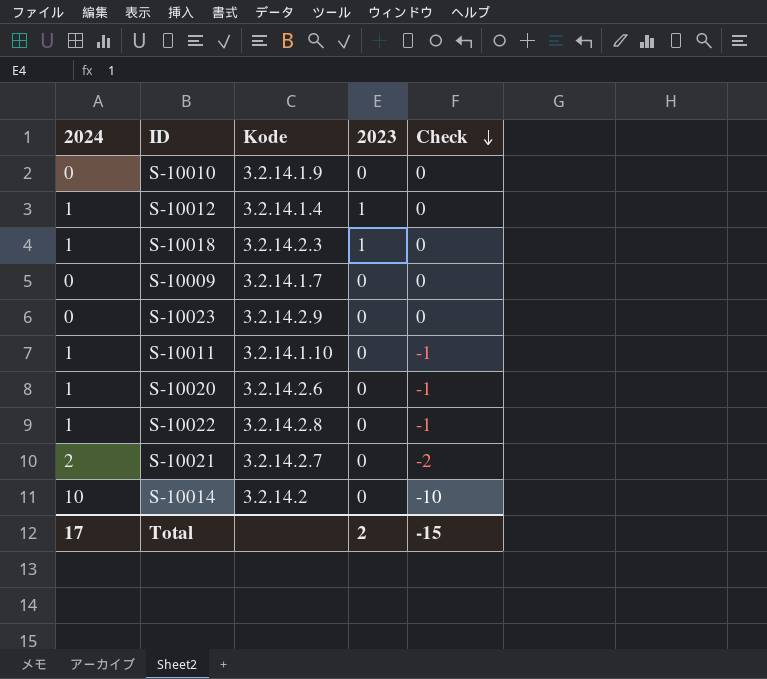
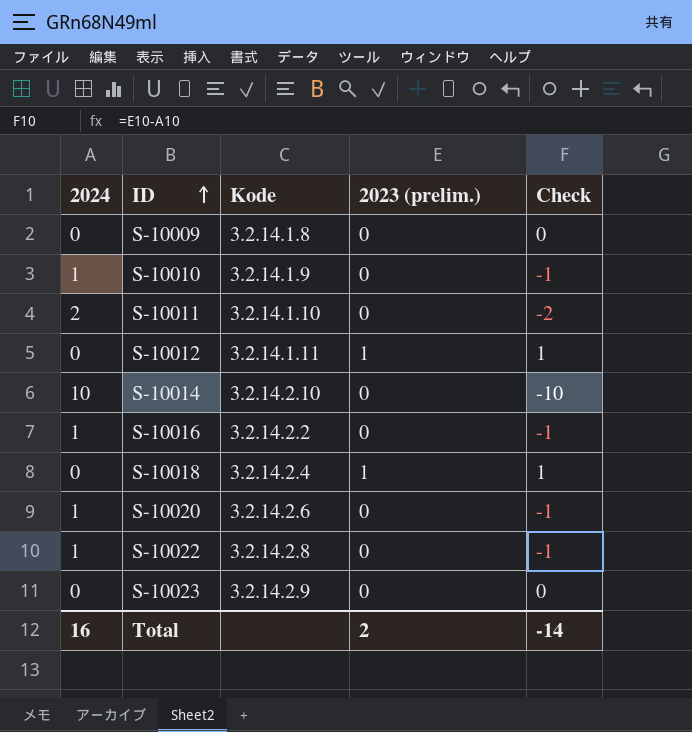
row order: Check descending -> ID ascending
column name: 2023 -> 2023 (prelim.)
row S-10021: 2 | 3.2.14.2.7 | 0 | -2 -> none
S-10009 | Kode: 3.2.14.1.7 -> 3.2.14.1.8
S-10010 | 2024: 0 -> 1
S-10010 | Check: 0 -> -1
S-10011 | 2024: 1 -> 2
S-10011 | Check: -1 -> -2
S-10012 | 2024: 1 -> 0
S-10012 | Kode: 3.2.14.1.4 -> 3.2.14.1.11
S-10012 | Check: 0 -> 1
S-10014 | Kode: 3.2.14.2 -> 3.2.14.2.10
row S-10016: none -> 1 | 3.2.14.2.2 | 0 | -1
S-10018 | 2024: 1 -> 0
S-10018 | Kode: 3.2.14.2.3 -> 3.2.14.2.4
S-10018 | Check: 0 -> 1
Total | 2024: 17 -> 16
Total | Check: -15 -> -14

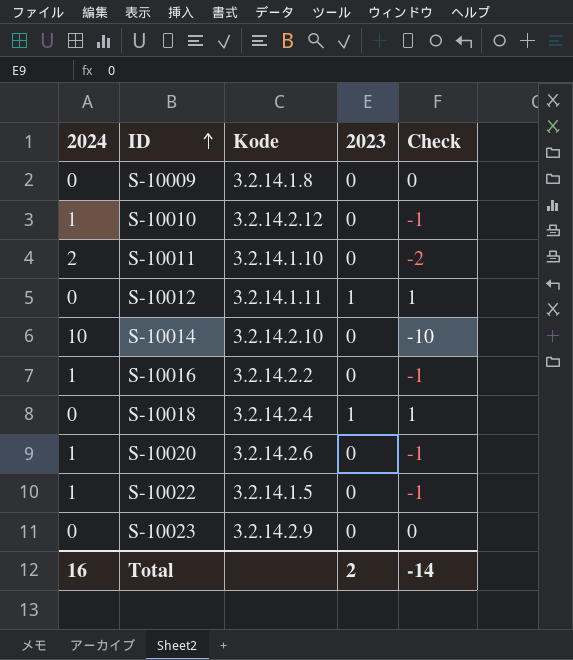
column name: 2023 (prelim.) -> 2023
S-10010 | Kode: 3.2.14.1.9 -> 3.2.14.2.12
S-10022 | Kode: 3.2.14.2.8 -> 3.2.14.1.5

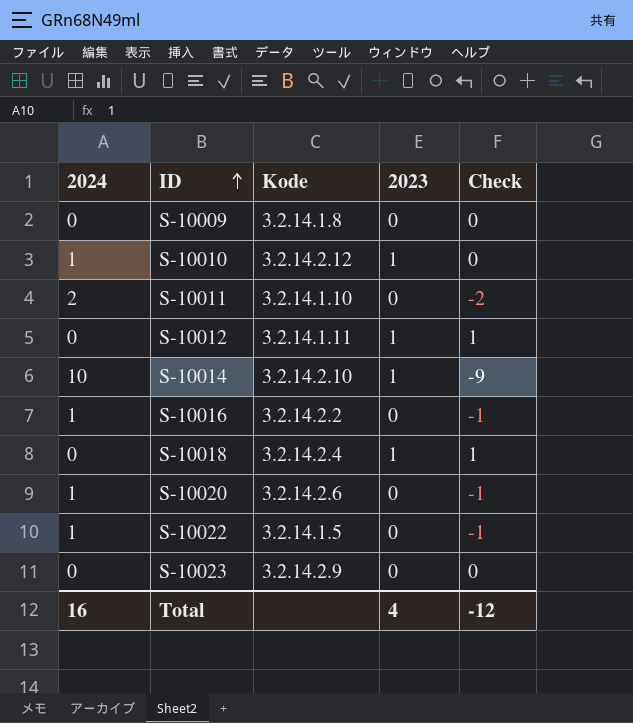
S-10010 | 2023: 0 -> 1
S-10010 | Check: -1 -> 0
S-10014 | 2023: 0 -> 1
S-10014 | Check: -10 -> -9
Total | 2023: 2 -> 4
Total | Check: -14 -> -12

